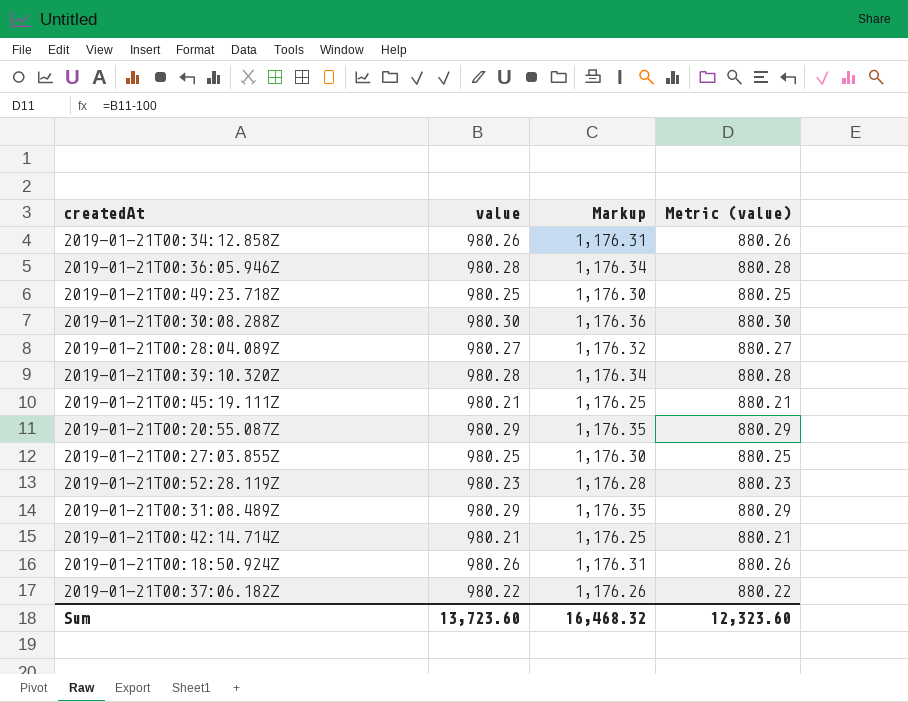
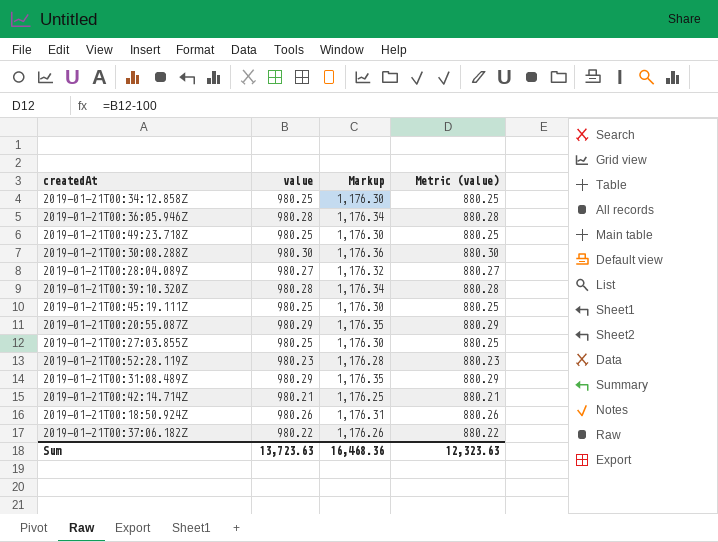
2019-01-21T00:34:12.858Z | value: 980.26 -> 980.25
2019-01-21T00:34:12.858Z | Markup: 1,176.31 -> 1,176.30
2019-01-21T00:34:12.858Z | Metric (value): 880.26 -> 880.25
2019-01-21T00:45:19.111Z | value: 980.21 -> 980.25
2019-01-21T00:45:19.111Z | Markup: 1,176.25 -> 1,176.30
2019-01-21T00:45:19.111Z | Metric (value): 880.21 -> 880.25
Sum | value: 13,723.60 -> 13,723.63
Sum | Markup: 16,468.32 -> 16,468.36
Sum | Metric (value): 12,323.60 -> 12,323.63

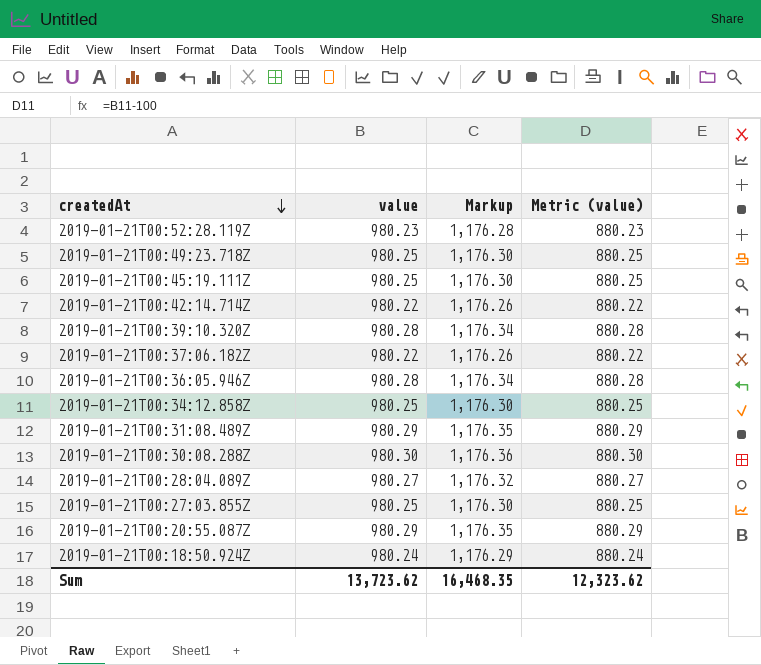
row order: none -> createdAt descending
2019-01-21T00:42:14.714Z | value: 980.21 -> 980.22
2019-01-21T00:42:14.714Z | Markup: 1,176.25 -> 1,176.26
2019-01-21T00:42:14.714Z | Metric (value): 880.21 -> 880.22
2019-01-21T00:18:50.924Z | value: 980.26 -> 980.24
2019-01-21T00:18:50.924Z | Markup: 1,176.31 -> 1,176.29
2019-01-21T00:18:50.924Z | Metric (value): 880.26 -> 880.24
Sum | value: 13,723.63 -> 13,723.62
Sum | Markup: 16,468.36 -> 16,468.35
Sum | Metric (value): 12,323.63 -> 12,323.62

